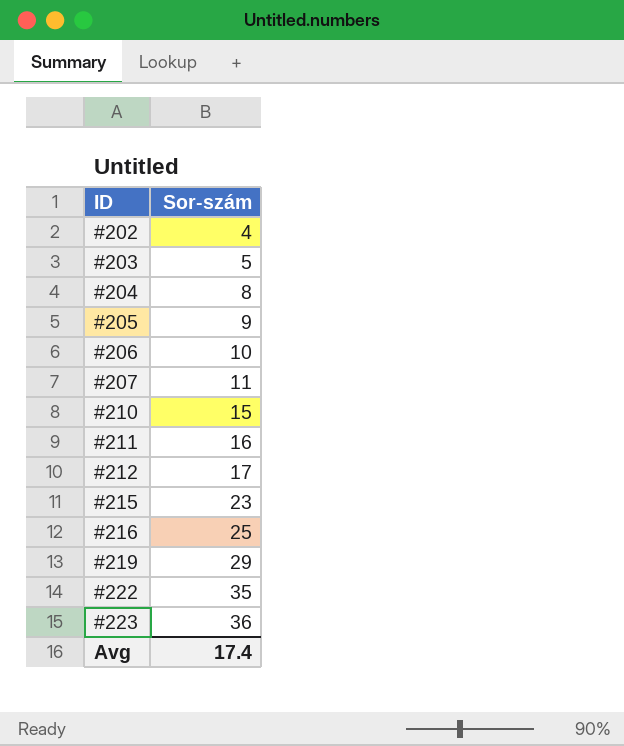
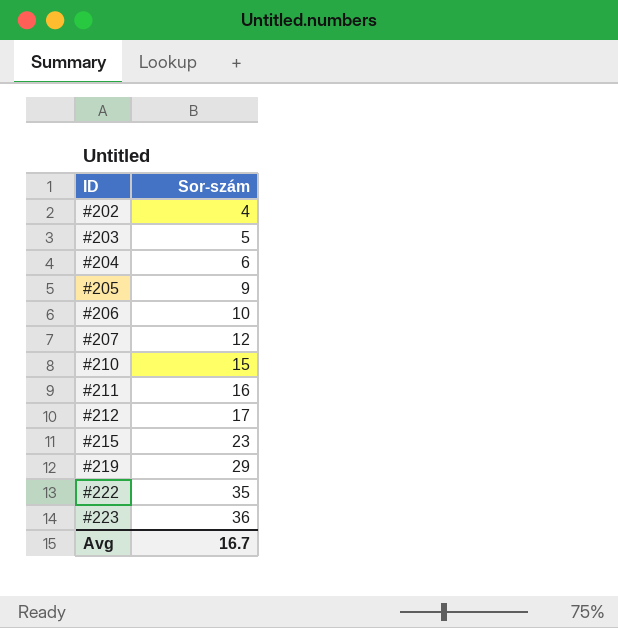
row #216: 25 -> none
#204 | Sor-szám: 8 -> 6
#207 | Sor-szám: 11 -> 12
Avg | Sor-szám: 17.4 -> 16.7

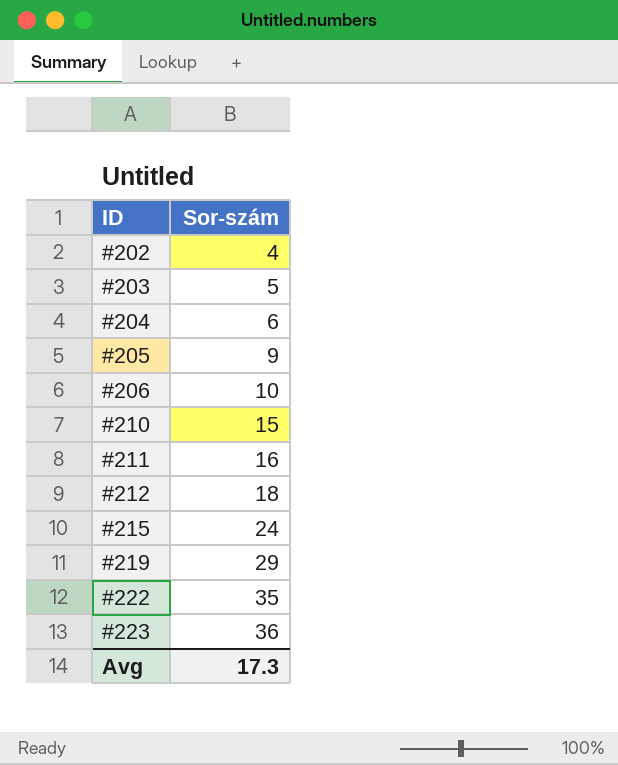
row #207: 12 -> none
#212 | Sor-szám: 17 -> 18
#215 | Sor-szám: 23 -> 24
Avg | Sor-szám: 16.7 -> 17.3

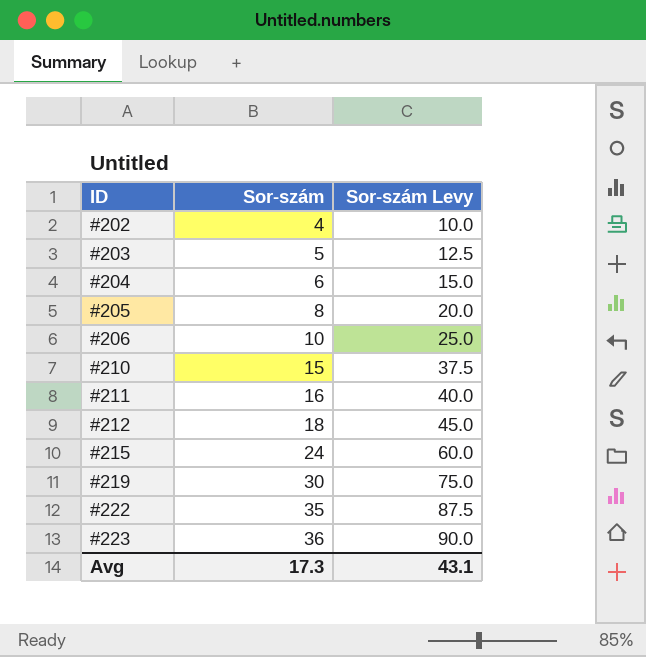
column Sor-szám Levy | formula: none -> [Sor-szám] * 2.5
#205 | Sor-szám: 9 -> 8
#219 | Sor-szám: 29 -> 30

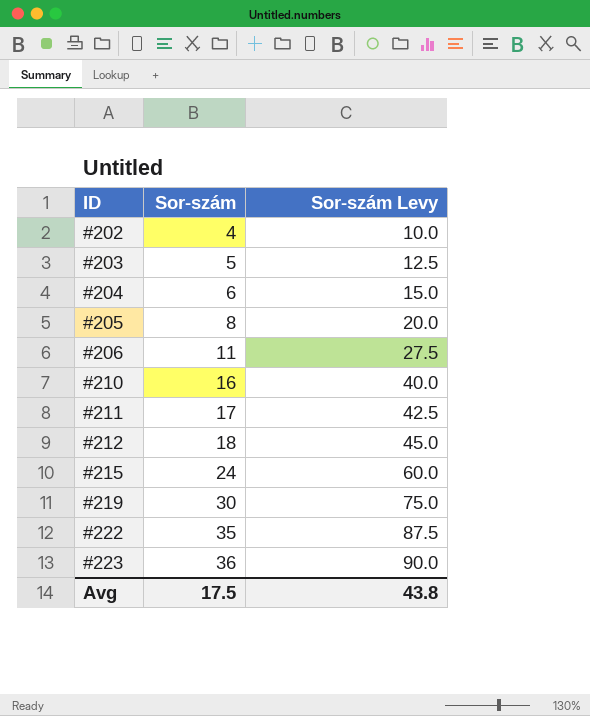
#206 | Sor-szám: 10 -> 11
#206 | Sor-szám Levy: 25.0 -> 27.5
#210 | Sor-szám: 15 -> 16
#210 | Sor-szám Levy: 37.5 -> 40.0
#211 | Sor-szám: 16 -> 17
#211 | Sor-szám Levy: 40.0 -> 42.5
Avg | Sor-szám: 17.3 -> 17.5
Avg | Sor-szám Levy: 43.1 -> 43.8

